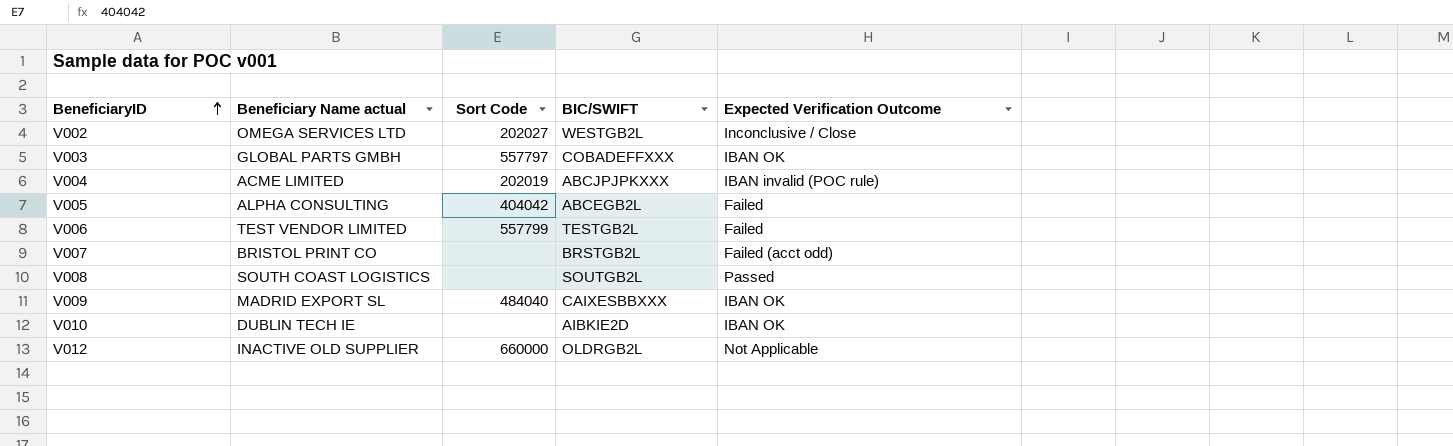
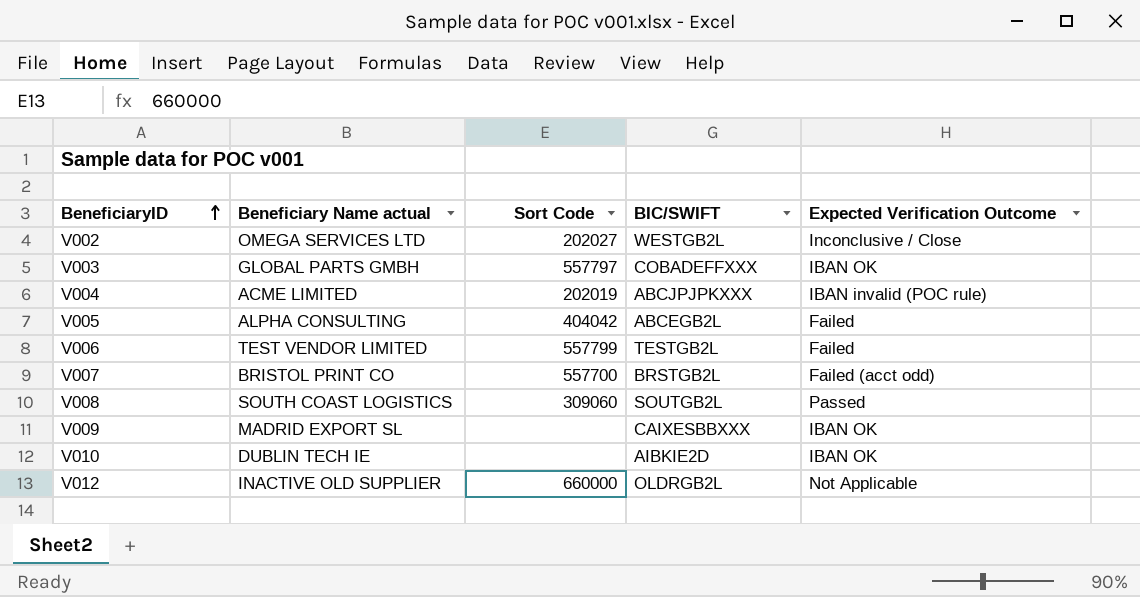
V007 | Sort Code: none -> 557700
V008 | Sort Code: none -> 309060
V009 | Sort Code: 484040 -> none

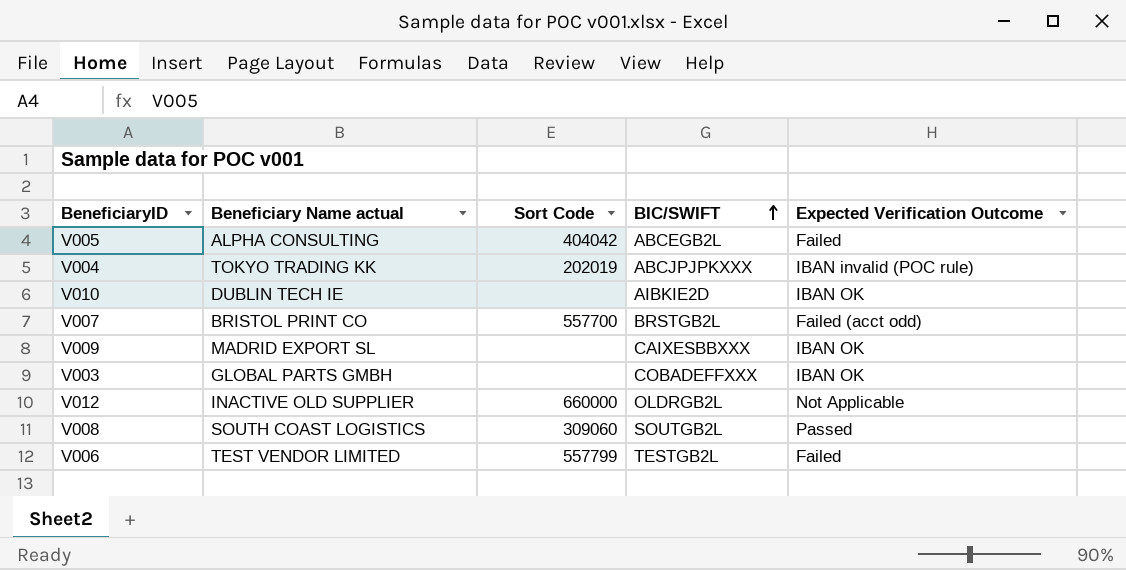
row order: BeneficiaryID ascending -> BIC/SWIFT ascending
row V002: OMEGA SERVICES LTD | 202027 | WESTGB2L | Inconclusive / Close -> none
V004 | Beneficiary Name actual: ACME LIMITED -> TOKYO TRADING KK
V003 | Sort Code: 557797 -> none

